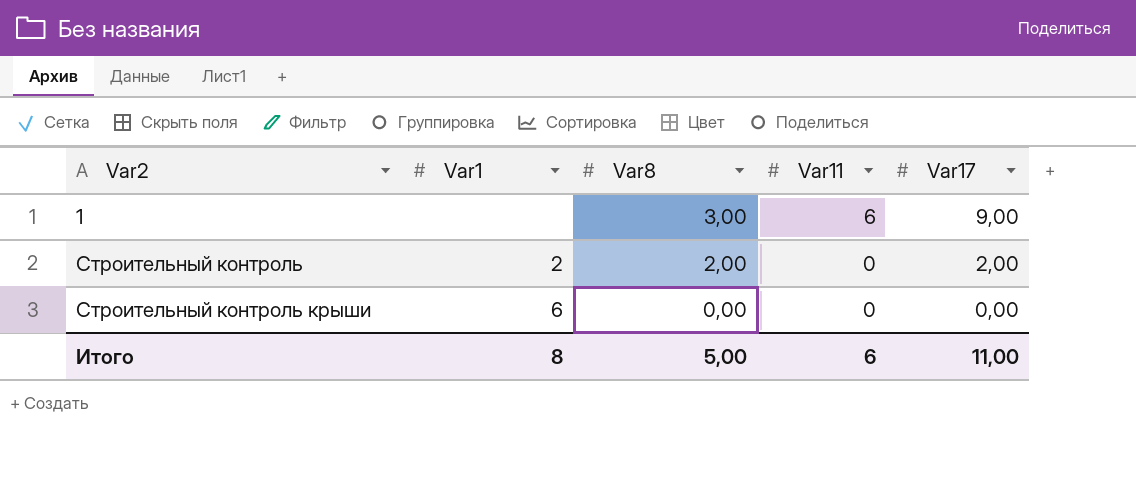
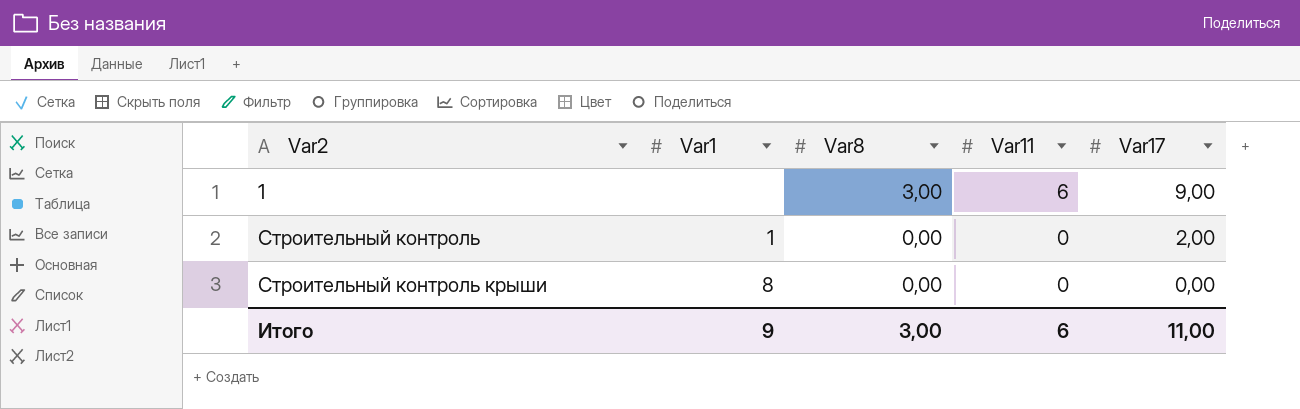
Строительный контроль | Var1: 2 -> 1
Строительный контроль | Var8: 2,00 -> 0,00
Строительный контроль крыши | Var1: 6 -> 8
Итого | Var1: 8 -> 9
Итого | Var8: 5,00 -> 3,00

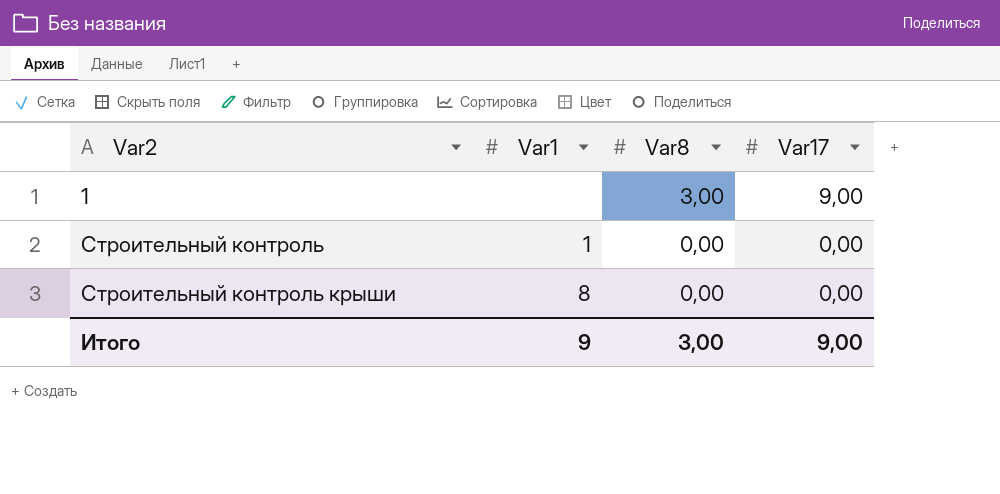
column Var11 | position: 4 -> none
Строительный контроль | Var17: 2,00 -> 0,00
Итого | Var17: 11,00 -> 9,00

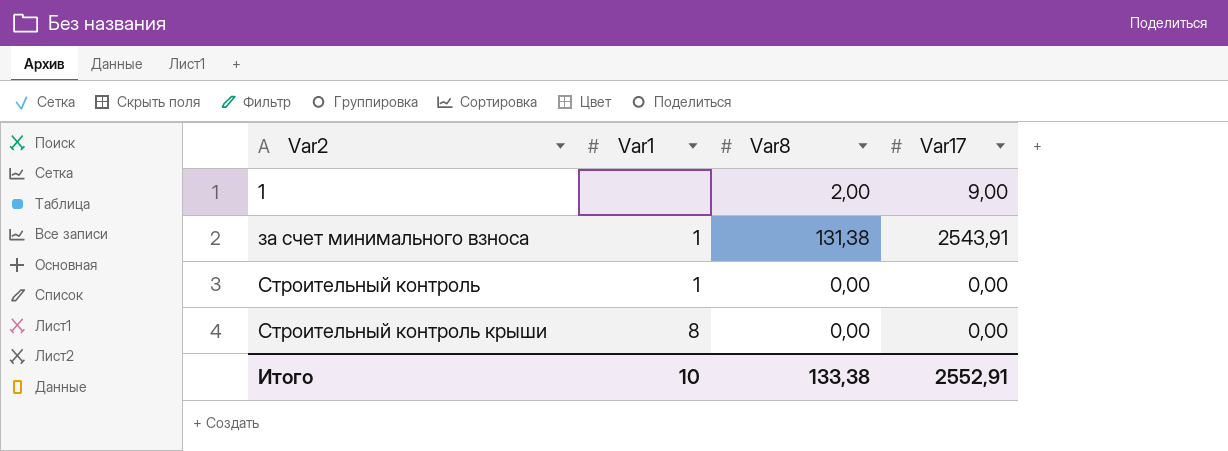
1 | Var8: 3,00 -> 2,00
row за счет минимального взноса: none -> 1 | 131,38 | 2543,91
Итого | Var1: 9 -> 10
Итого | Var8: 3,00 -> 133,38
Итого | Var17: 9,00 -> 2552,91

